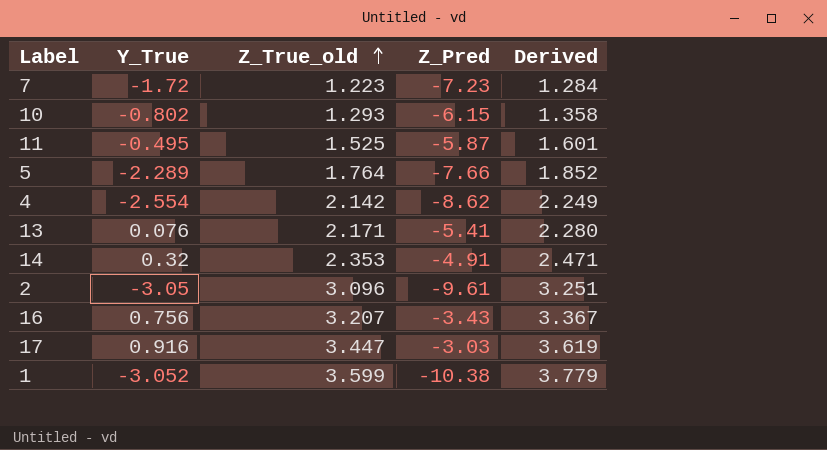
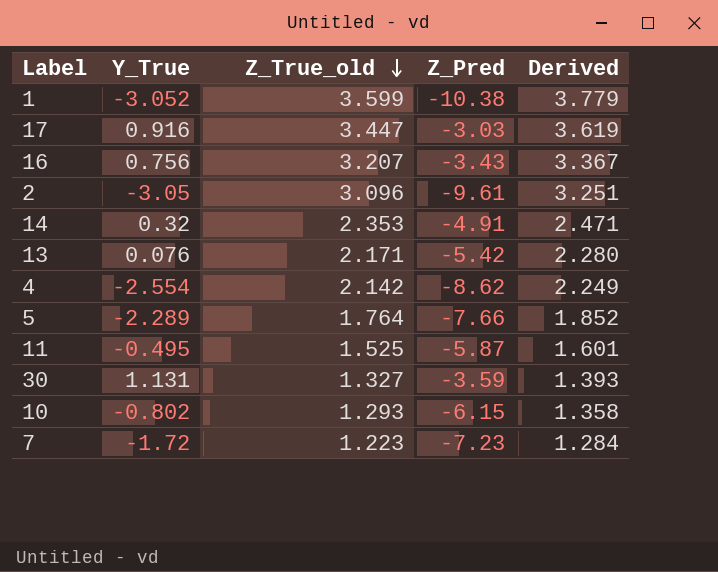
row order: Z_True_old ascending -> Z_True_old descending
13 | Z_Pred: -5.41 -> -5.42
row 30: none -> 1.131 | 1.327 | -3.59 | 1.393

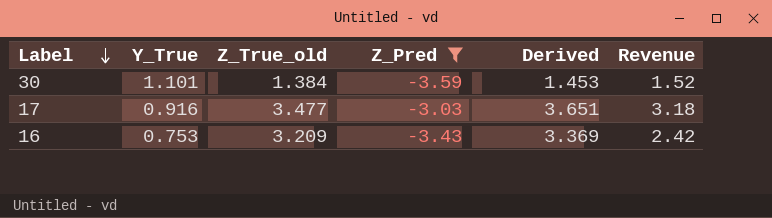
filter: none -> Z_Pred >= -3.59
row order: Z_True_old descending -> Label descending
column Revenue | formula: none -> [Y_True] * [Z_True_old]
30 | Y_True: 1.131 -> 1.101
30 | Z_True_old: 1.327 -> 1.384
30 | Derived: 1.393 -> 1.453
17 | Z_True_old: 3.447 -> 3.477
17 | Derived: 3.619 -> 3.651
16 | Y_True: 0.756 -> 0.753
16 | Z_True_old: 3.207 -> 3.209
16 | Derived: 3.367 -> 3.369

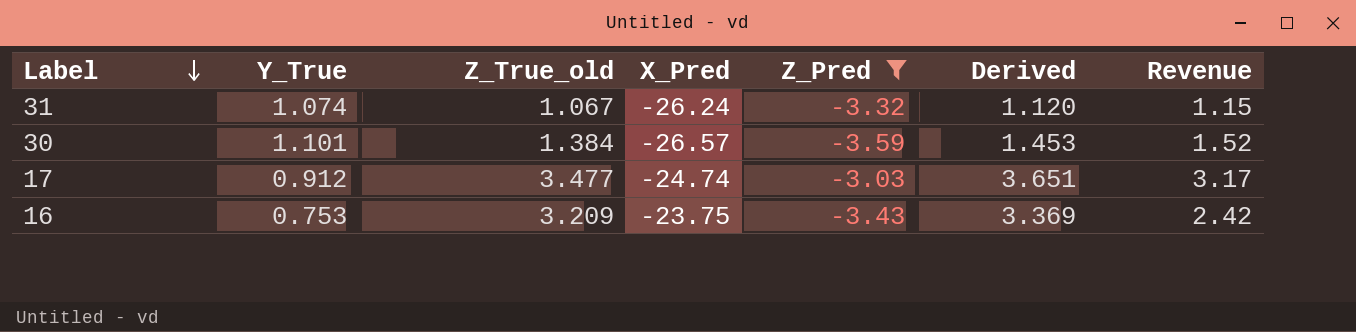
column X_Pred | position: none -> 4
row 31: none -> 1.074 | 1.067 | -26.24 | -3.32 | 1.120 | 1.15
17 | Y_True: 0.916 -> 0.912
17 | Revenue: 3.18 -> 3.17

